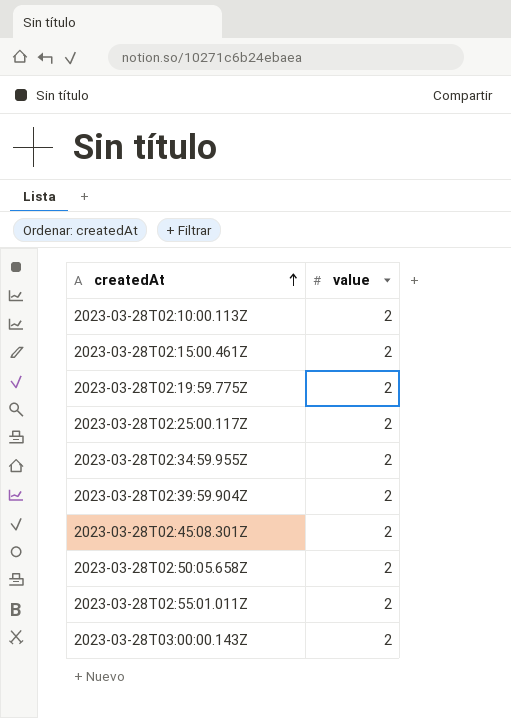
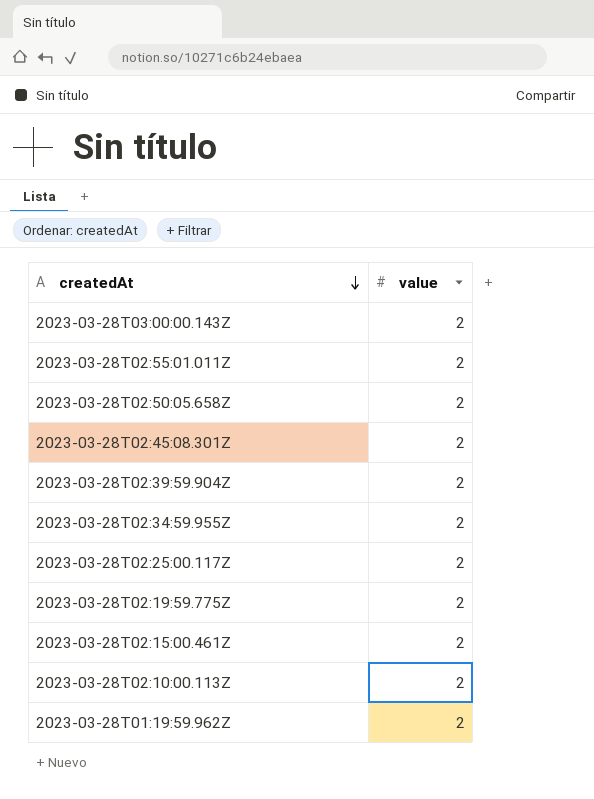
row order: createdAt ascending -> createdAt descending
row 2023-03-28T01:19:59.962Z: none -> 2

